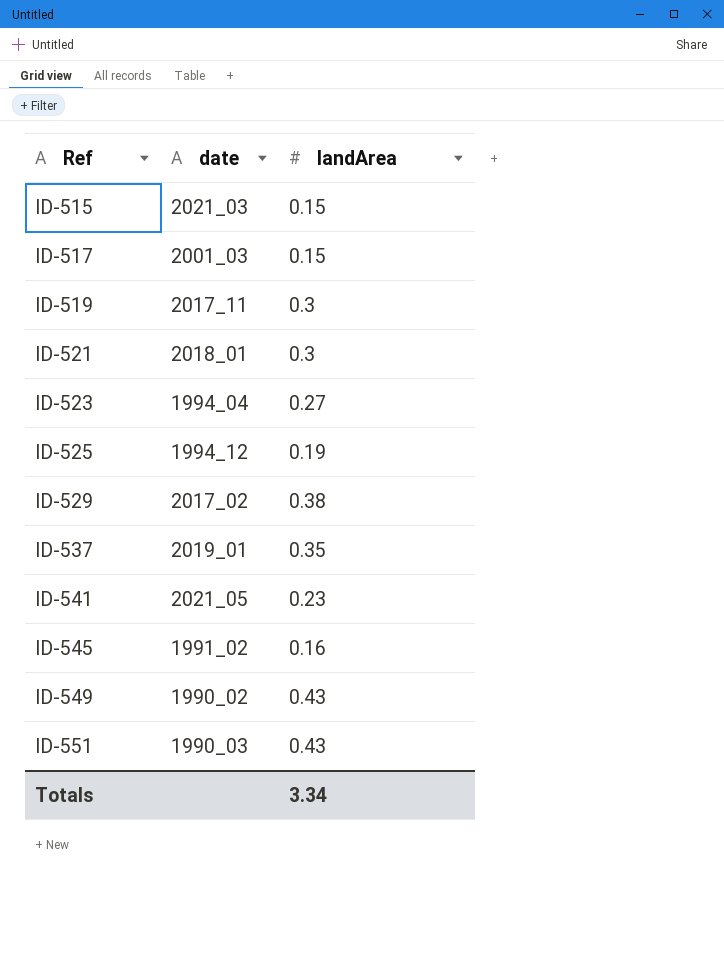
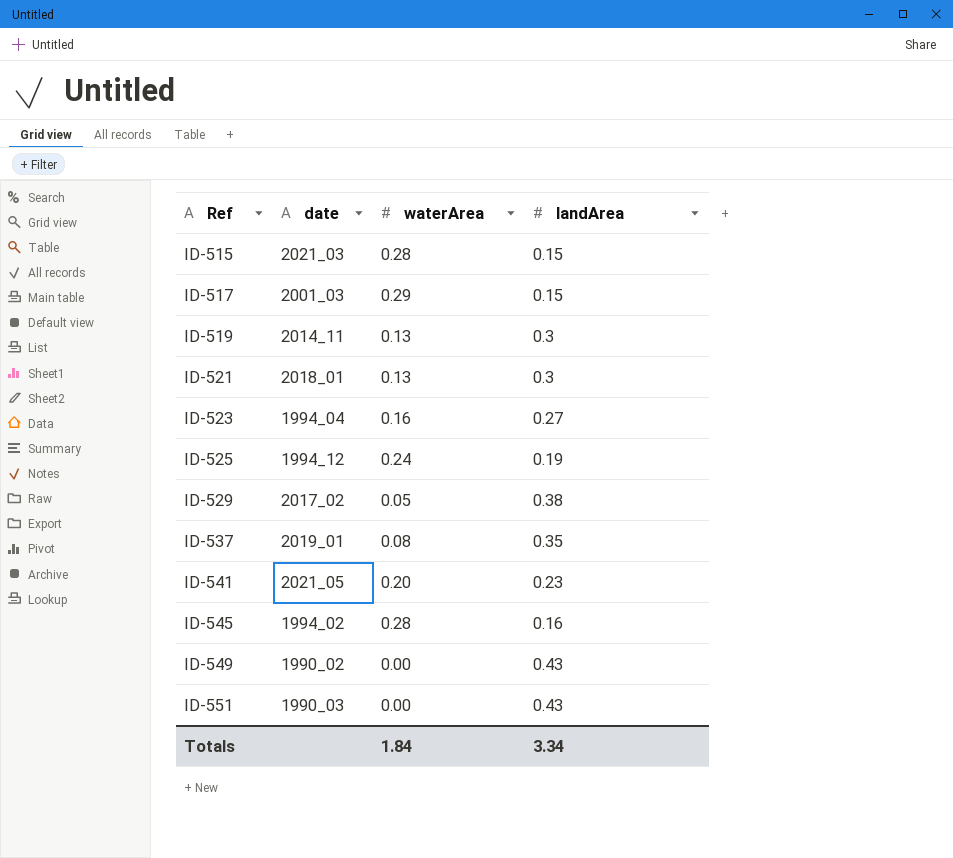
column waterArea | position: none -> 3
ID-519 | date: 2017_11 -> 2014_11
ID-545 | date: 1991_02 -> 1994_02

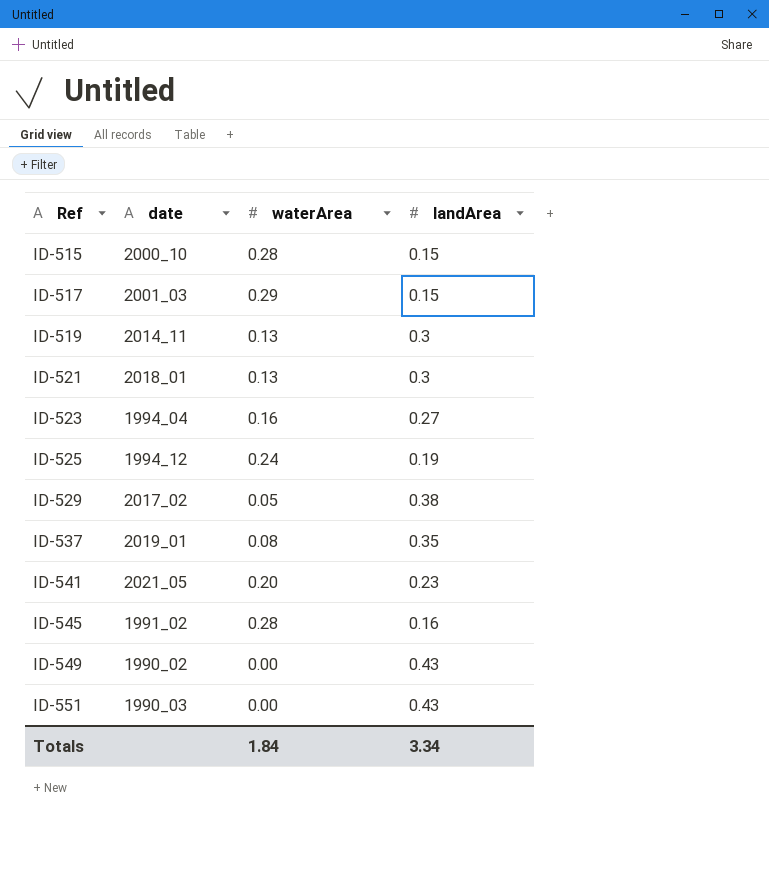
ID-515 | date: 2021_03 -> 2000_10
ID-545 | date: 1994_02 -> 1991_02

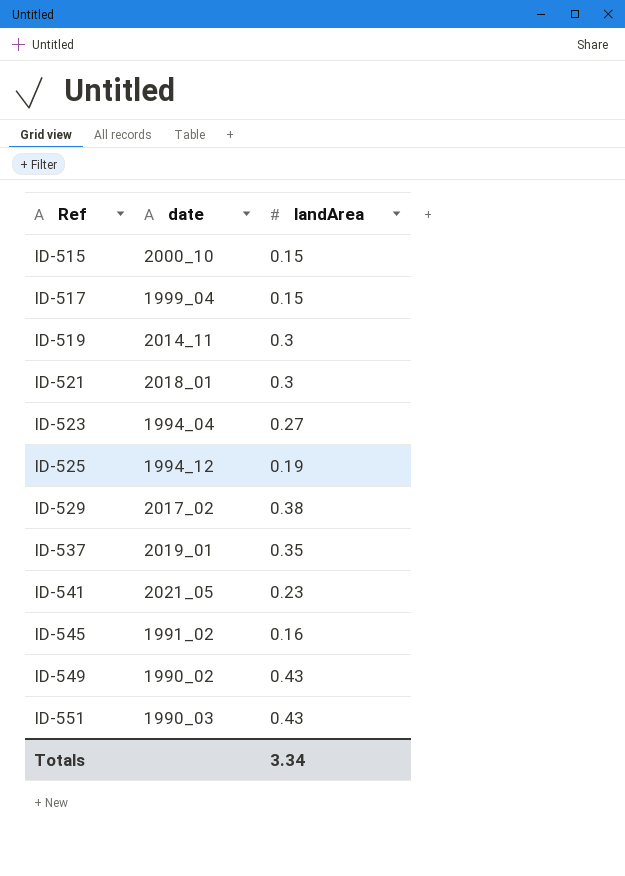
column waterArea | position: 3 -> none
ID-517 | date: 2001_03 -> 1999_04

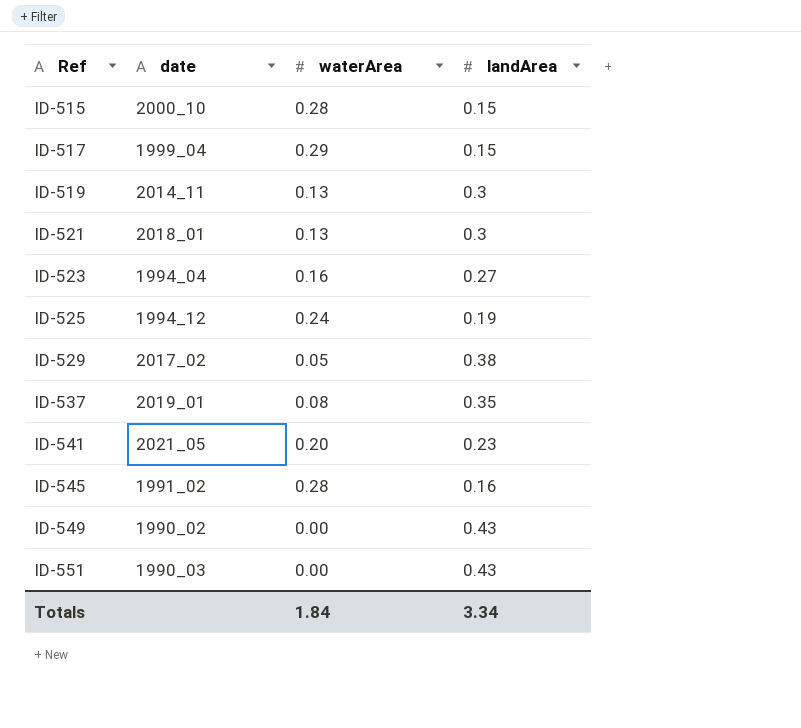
column waterArea | position: none -> 3

